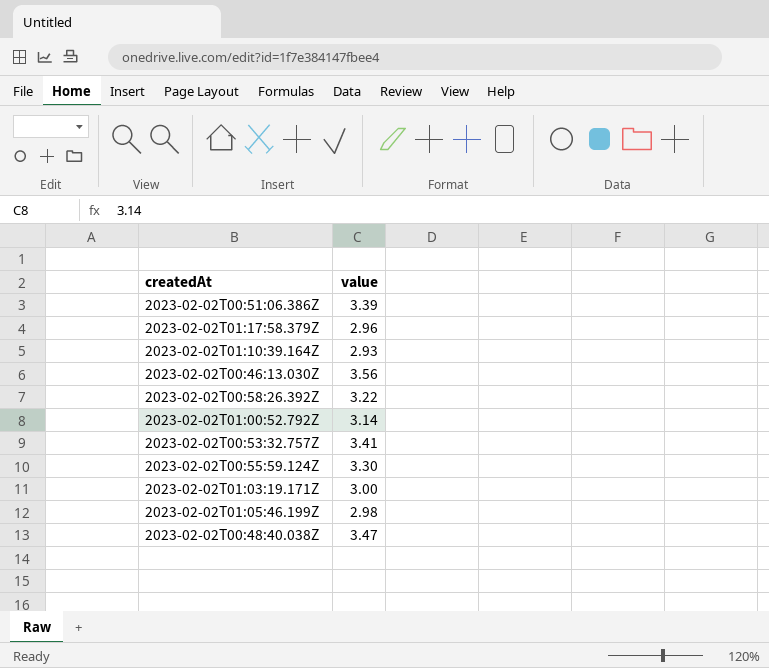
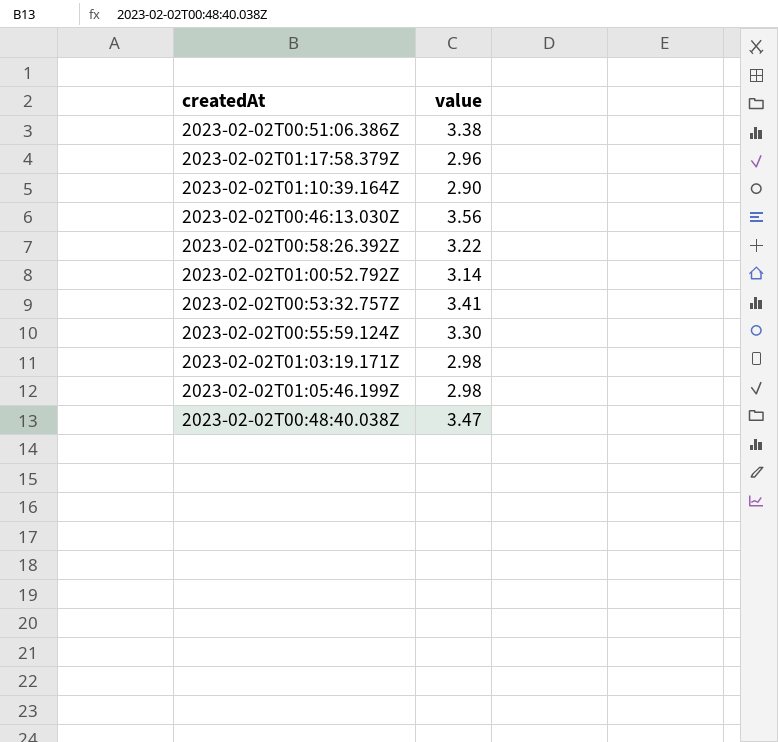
2023-02-02T00:51:06.386Z | value: 3.39 -> 3.38
2023-02-02T01:10:39.164Z | value: 2.93 -> 2.90
2023-02-02T01:03:19.171Z | value: 3.00 -> 2.98

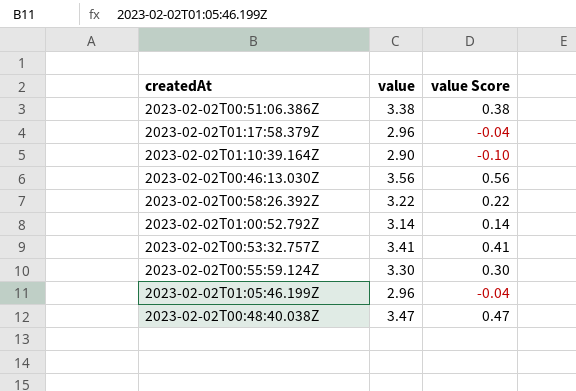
column value Score | formula: none -> [value] - 3
row 2023-02-02T01:03:19.171Z: 2.98 -> none
2023-02-02T01:05:46.199Z | value: 2.98 -> 2.96

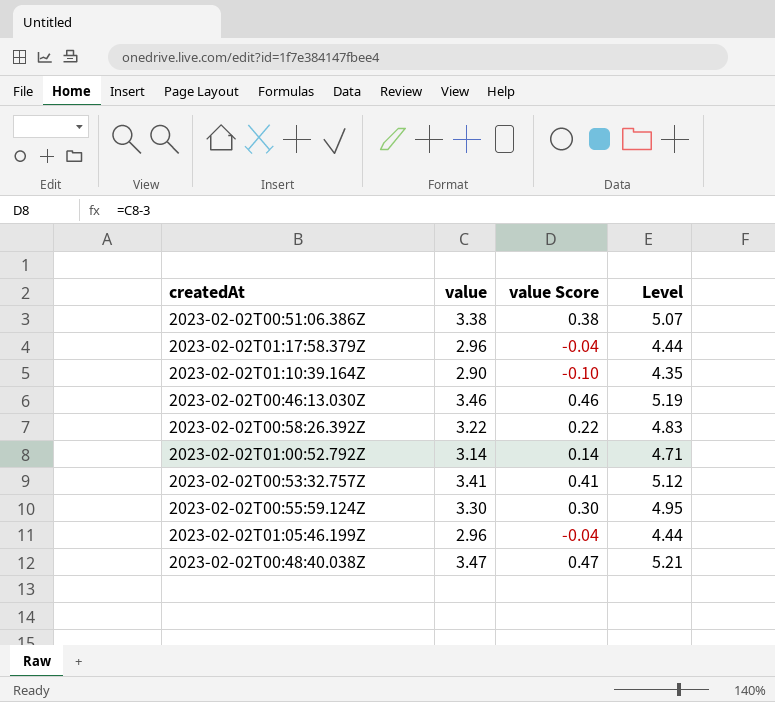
column Level | formula: none -> [value] * 1.5
2023-02-02T00:46:13.030Z | value: 3.56 -> 3.46
2023-02-02T00:46:13.030Z | value Score: 0.56 -> 0.46

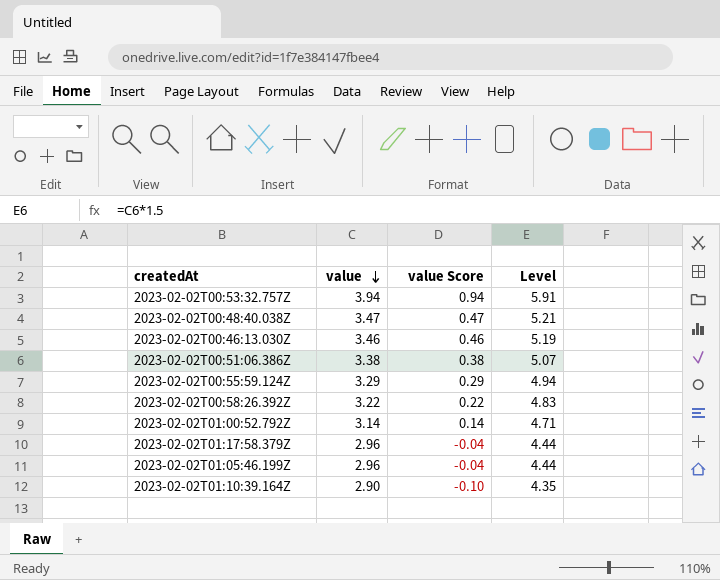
row order: none -> value descending
2023-02-02T00:53:32.757Z | value: 3.41 -> 3.94
2023-02-02T00:53:32.757Z | value Score: 0.41 -> 0.94
2023-02-02T00:53:32.757Z | Level: 5.12 -> 5.91
2023-02-02T00:55:59.124Z | value: 3.30 -> 3.29
2023-02-02T00:55:59.124Z | value Score: 0.30 -> 0.29
2023-02-02T00:55:59.124Z | Level: 4.95 -> 4.94

